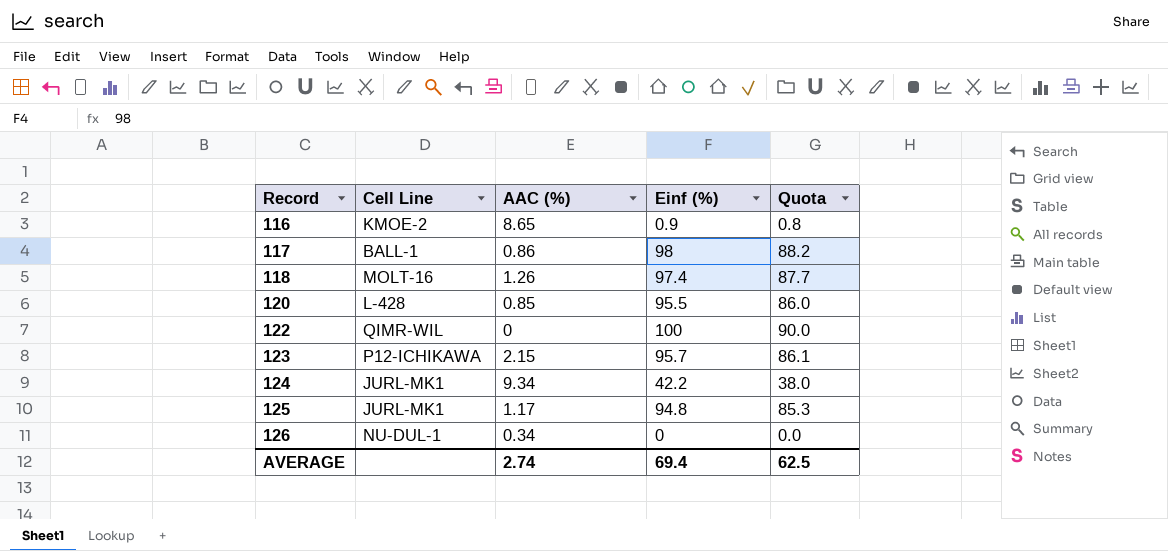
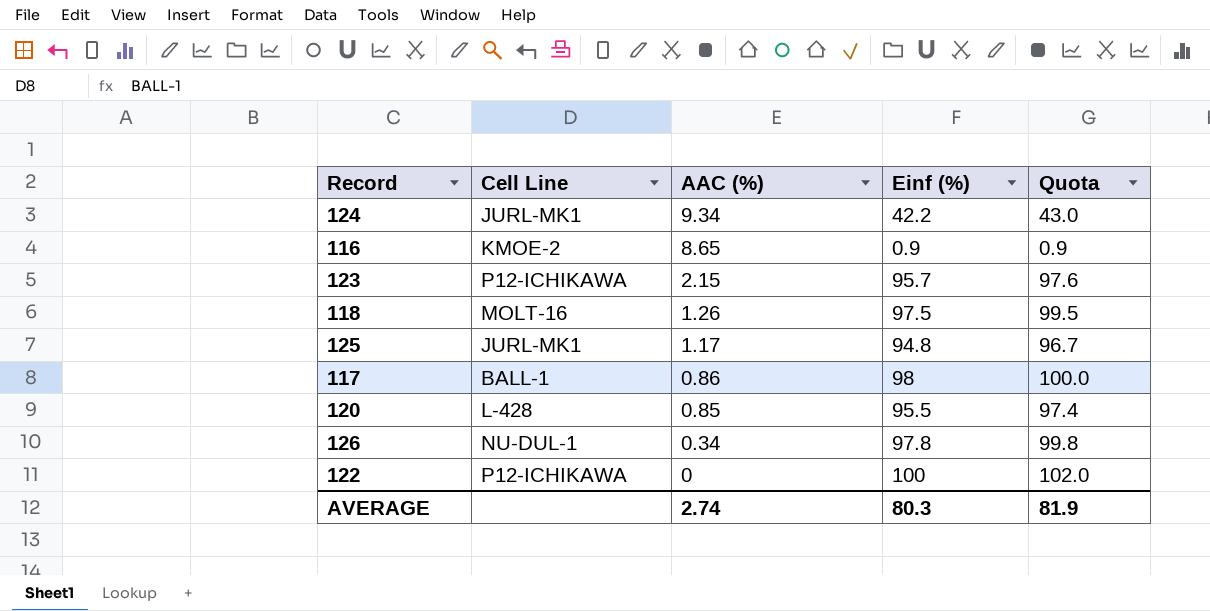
row order: Record ascending -> AAC (%) descending
column Quota | formula: [Einf (%)] * 0.9 -> [Einf (%)] * 1.02
118 | Einf (%): 97.4 -> 97.5
126 | Einf (%): 0 -> 97.8
122 | Cell Line: QIMR-WIL -> P12-ICHIKAWA
AVERAGE | Einf (%): 69.4 -> 80.3
AVERAGE | Quota: 62.5 -> 81.9

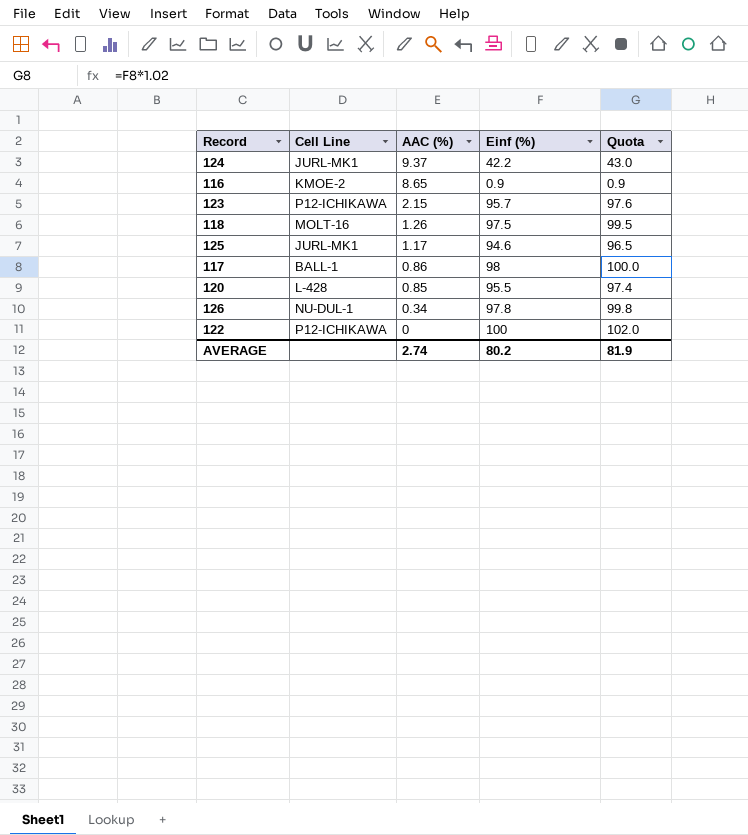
124 | AAC (%): 9.34 -> 9.37
125 | Einf (%): 94.8 -> 94.6
125 | Quota: 96.7 -> 96.5
AVERAGE | Einf (%): 80.3 -> 80.2

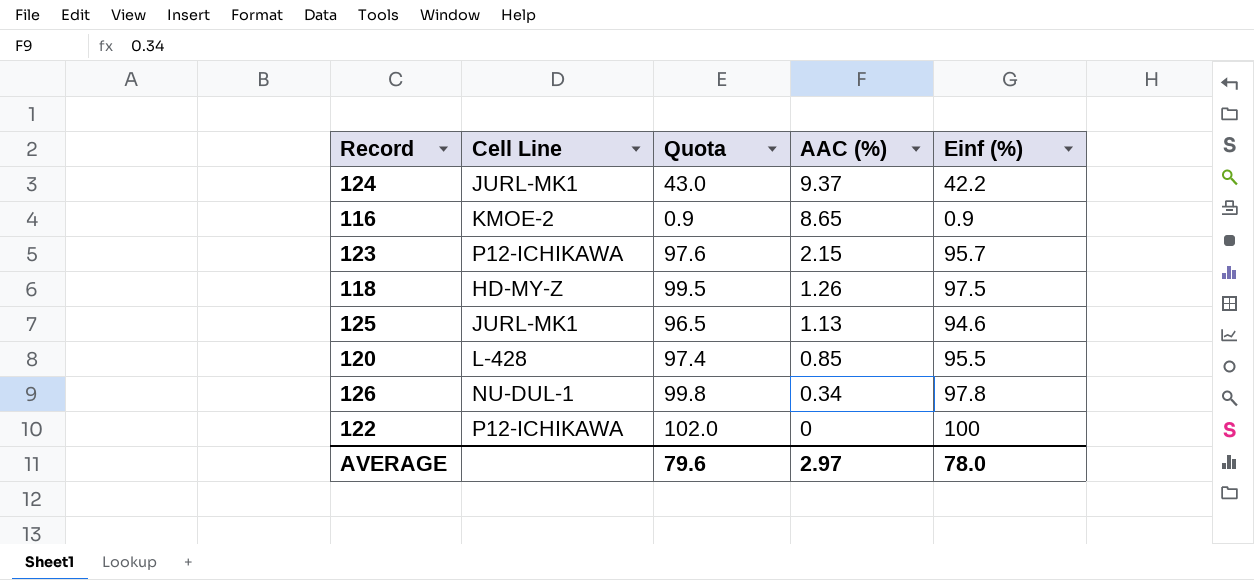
column Quota | position: 5 -> 3
row 117: BALL-1 | 0.86 | 98 | 100.0 -> none
118 | Cell Line: MOLT-16 -> HD-MY-Z
125 | AAC (%): 1.17 -> 1.13
AVERAGE | Quota: 81.9 -> 79.6
AVERAGE | AAC (%): 2.74 -> 2.97
AVERAGE | Einf (%): 80.2 -> 78.0

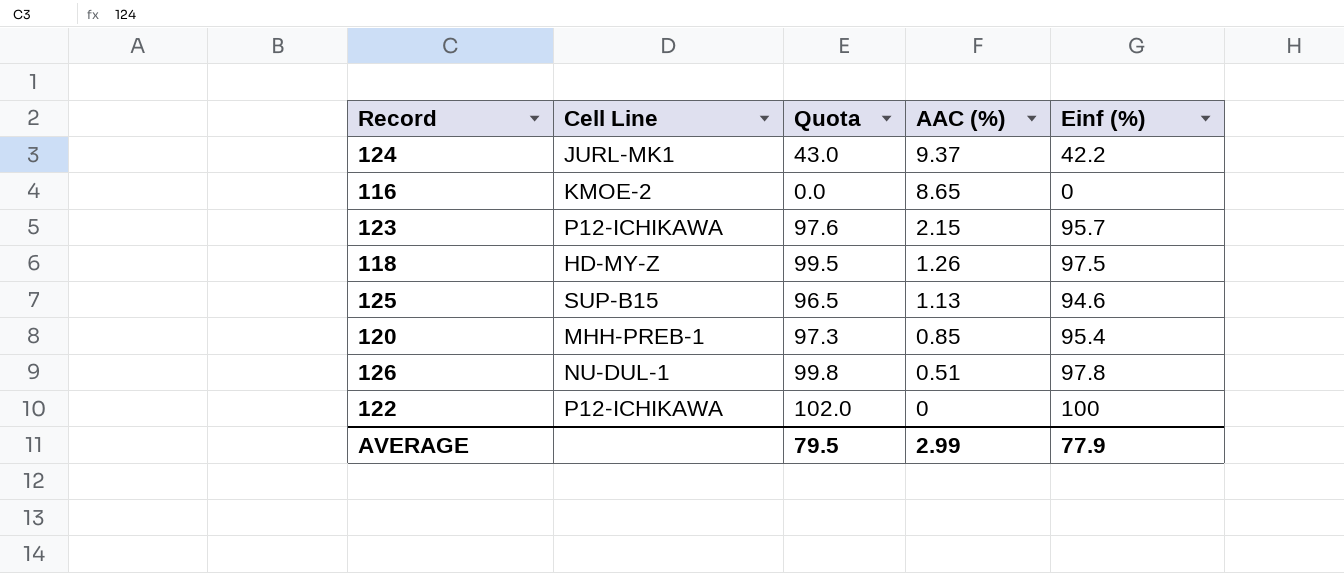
116 | Quota: 0.9 -> 0.0
116 | Einf (%): 0.9 -> 0
125 | Cell Line: JURL-MK1 -> SUP-B15
120 | Cell Line: L-428 -> MHH-PREB-1
120 | Quota: 97.4 -> 97.3
120 | Einf (%): 95.5 -> 95.4
126 | AAC (%): 0.34 -> 0.51
AVERAGE | Quota: 79.6 -> 79.5
AVERAGE | AAC (%): 2.97 -> 2.99
AVERAGE | Einf (%): 78.0 -> 77.9

